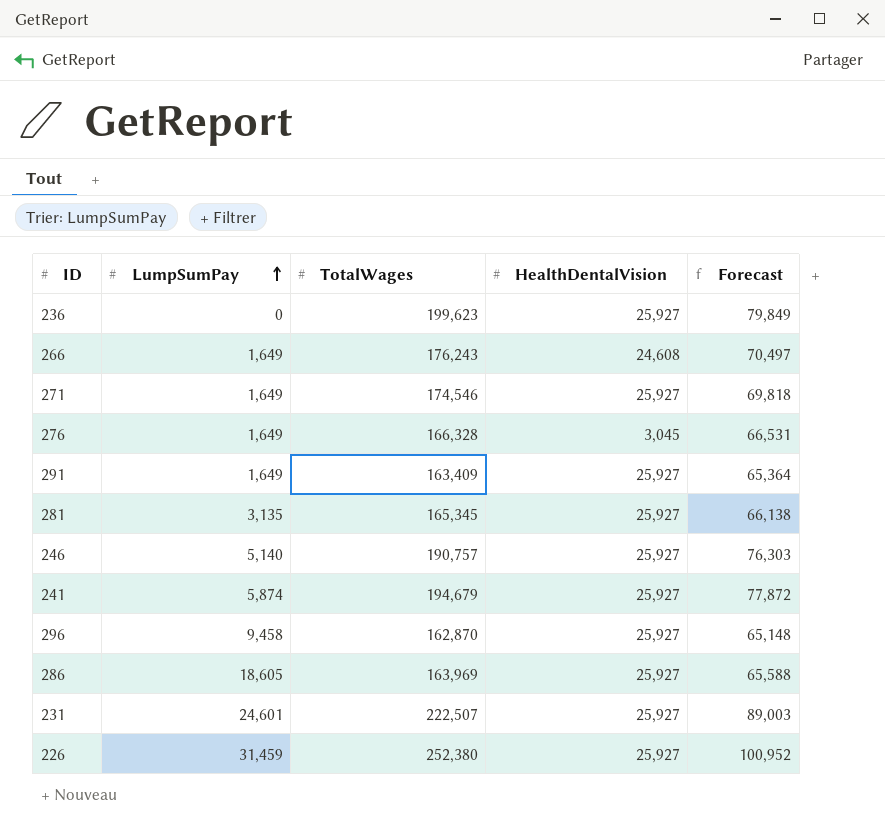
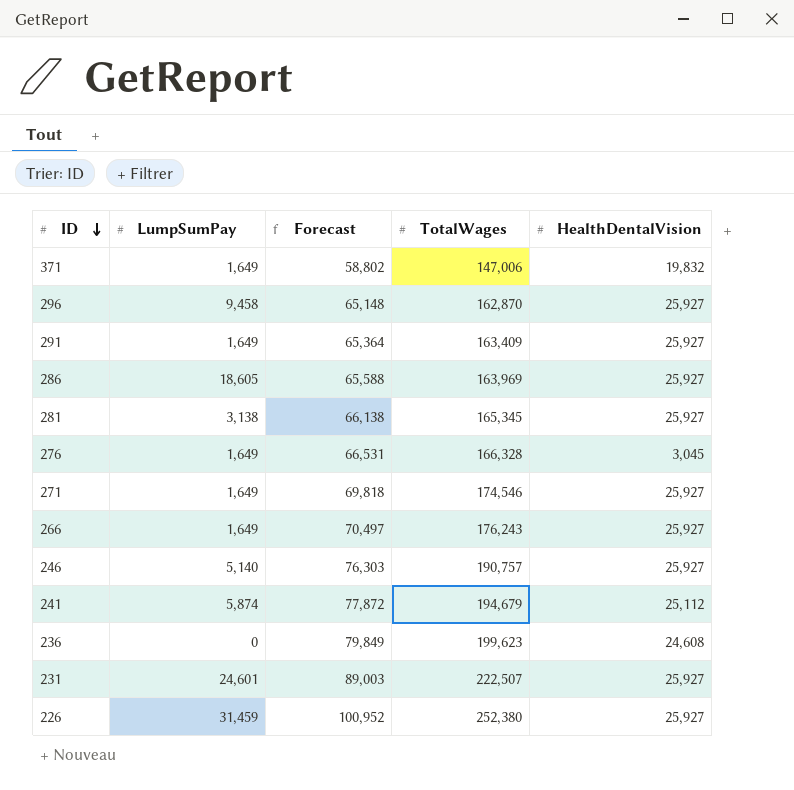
row order: LumpSumPay ascending -> ID descending
column Forecast | position: 5 -> 3
row 371: none -> 1,649 | 58,802 | 147,006 | 19,832
281 | LumpSumPay: 3,135 -> 3,138
266 | HealthDentalVision: 24,608 -> 25,927
241 | HealthDentalVision: 25,927 -> 25,112
236 | HealthDentalVision: 25,927 -> 24,608

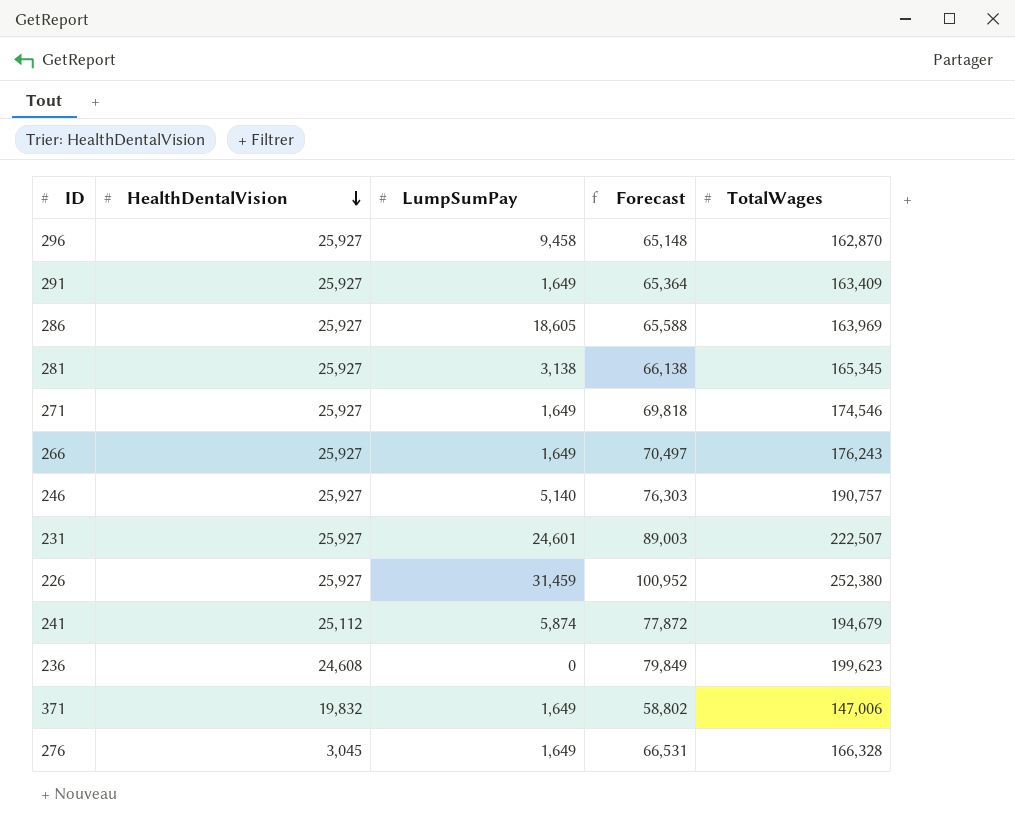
row order: ID descending -> HealthDentalVision descending
column HealthDentalVision | position: 5 -> 2

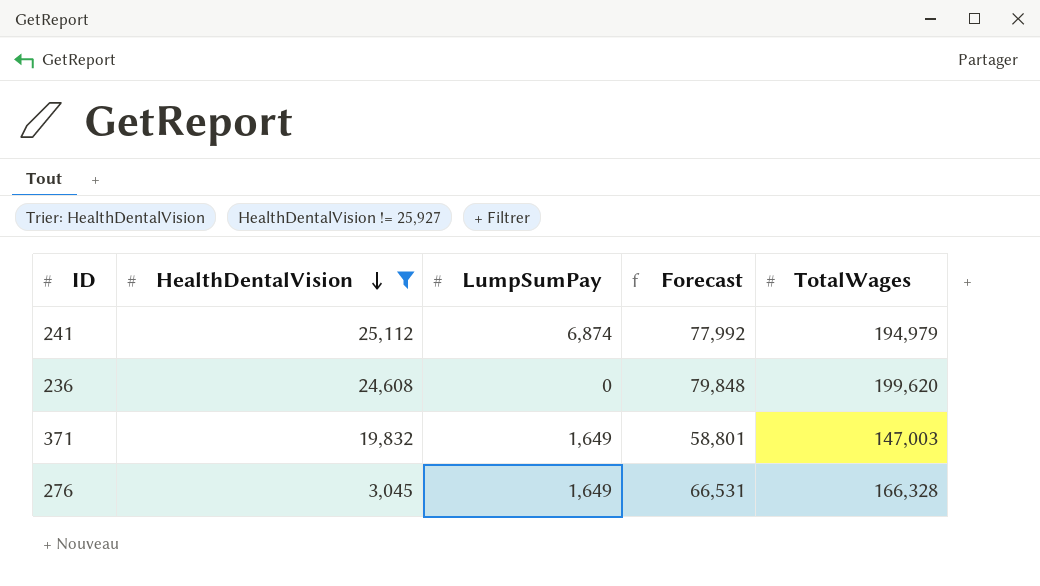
filter: none -> HealthDentalVision != 25,927
241 | LumpSumPay: 5,874 -> 6,874
241 | Forecast: 77,872 -> 77,992
241 | TotalWages: 194,679 -> 194,979
236 | Forecast: 79,849 -> 79,848
236 | TotalWages: 199,623 -> 199,620
371 | Forecast: 58,802 -> 58,801
371 | TotalWages: 147,006 -> 147,003

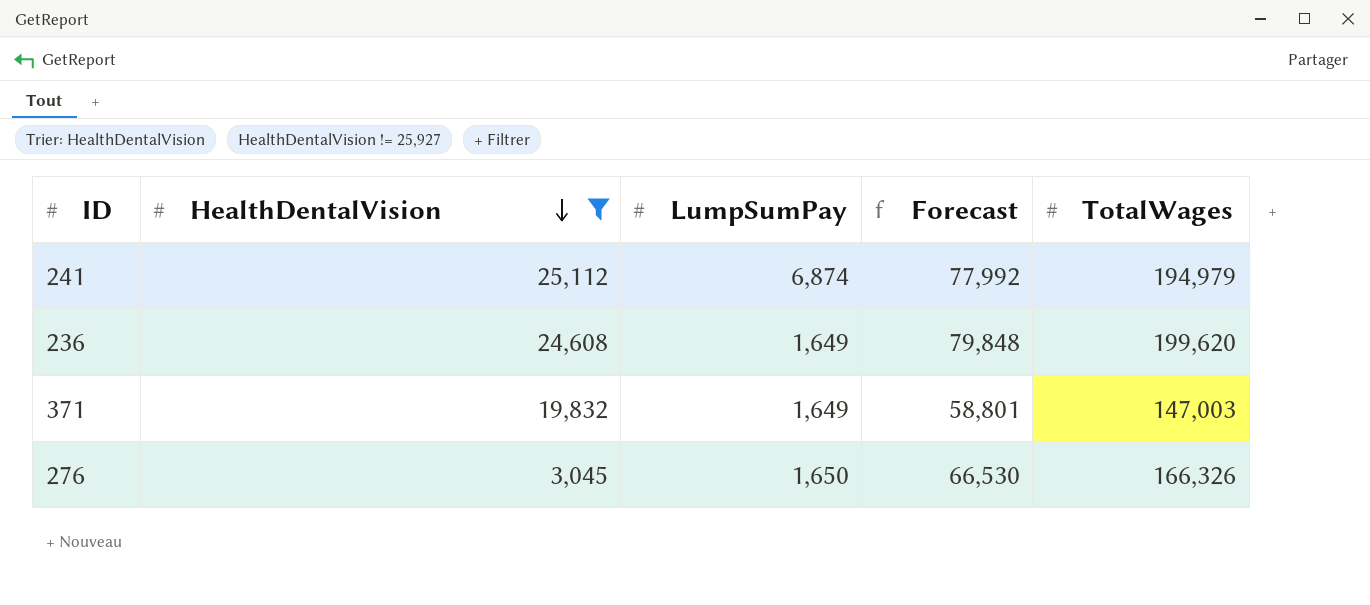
236 | LumpSumPay: 0 -> 1,649
276 | LumpSumPay: 1,649 -> 1,650
276 | Forecast: 66,531 -> 66,530
276 | TotalWages: 166,328 -> 166,326

